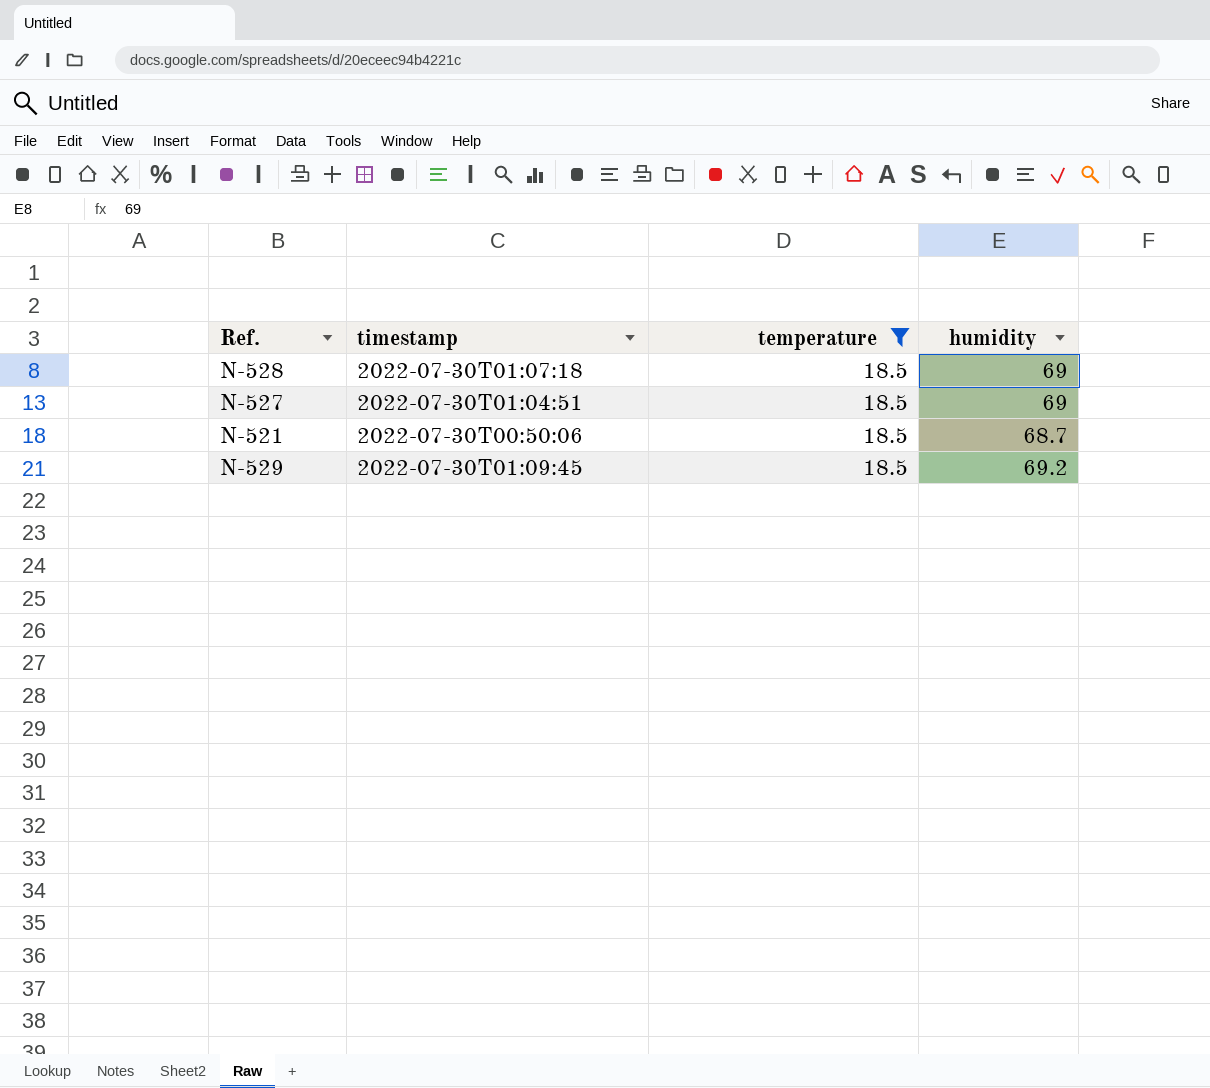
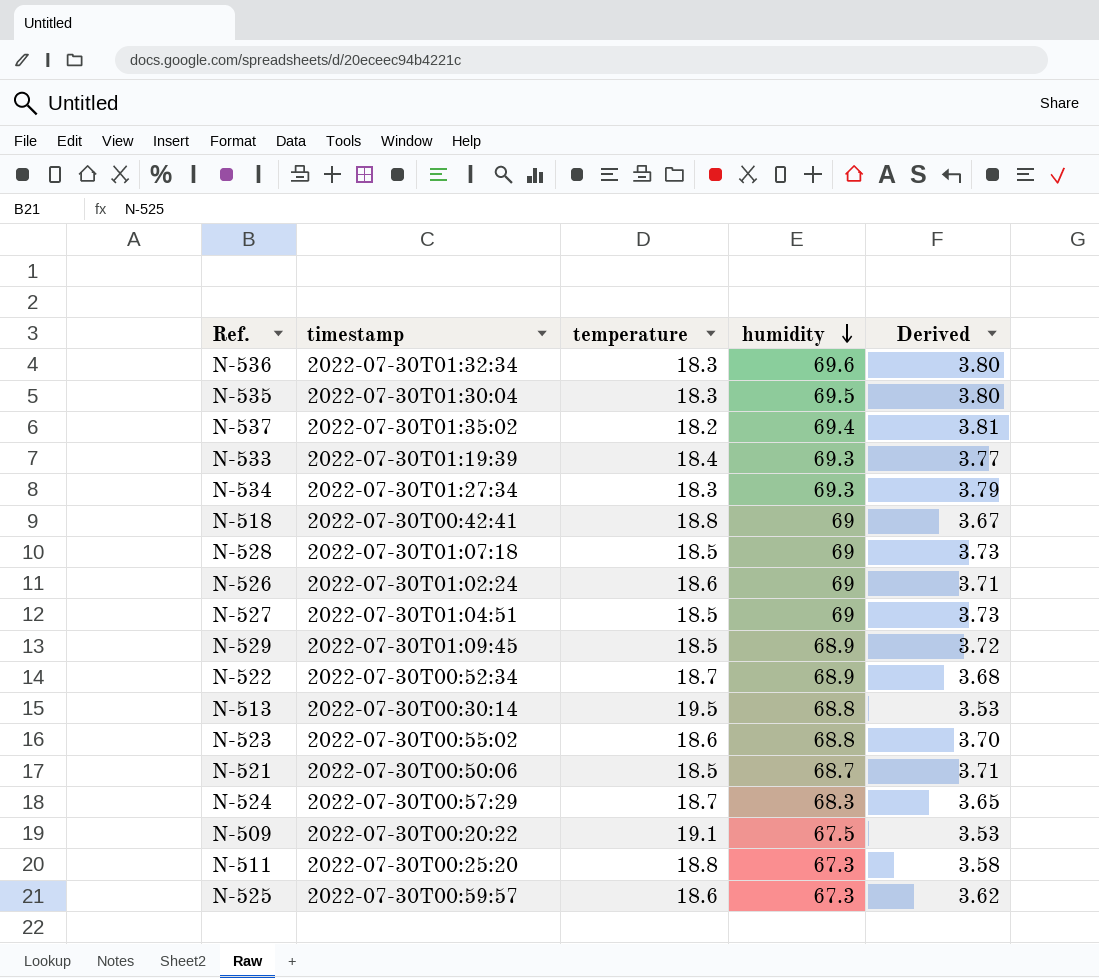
filter: temperature = 18.5 -> none
row order: none -> humidity descending
column Derived | formula: none -> [humidity] / [temperature]
N-529 | humidity: 69.2 -> 68.9

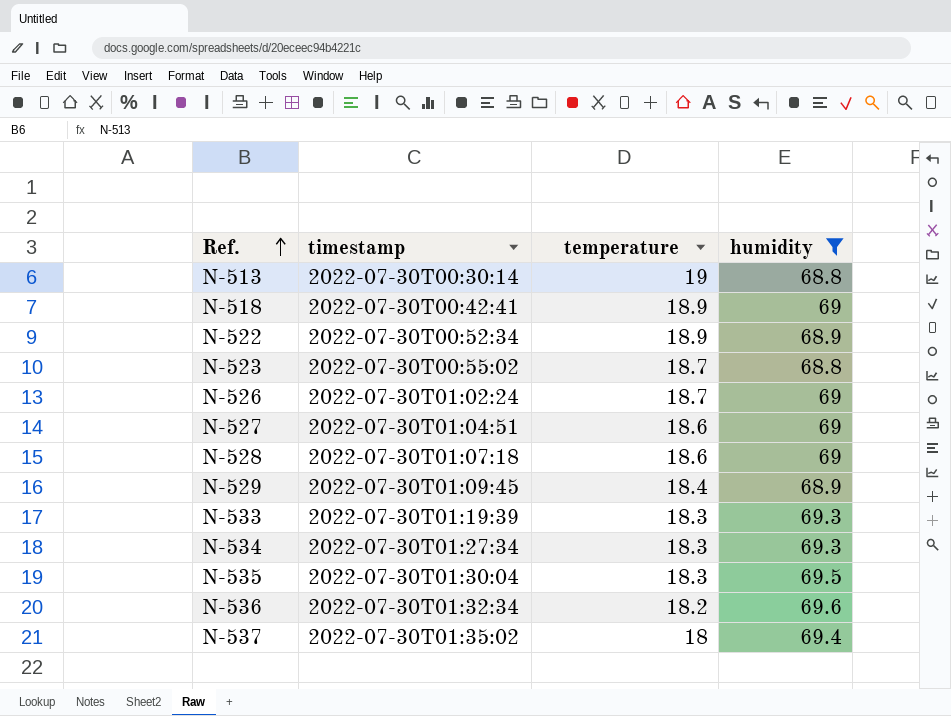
filter: none -> humidity >= 68.8
row order: humidity descending -> Ref. ascending
column Derived | formula: [humidity] / [temperature] -> none
N-513 | temperature: 19.5 -> 19
N-518 | temperature: 18.8 -> 18.9
N-522 | temperature: 18.7 -> 18.9
N-523 | temperature: 18.6 -> 18.7
N-526 | temperature: 18.6 -> 18.7
N-527 | temperature: 18.5 -> 18.6
N-528 | temperature: 18.5 -> 18.6
N-529 | temperature: 18.5 -> 18.4
N-533 | temperature: 18.4 -> 18.3
N-536 | temperature: 18.3 -> 18.2
N-537 | temperature: 18.2 -> 18

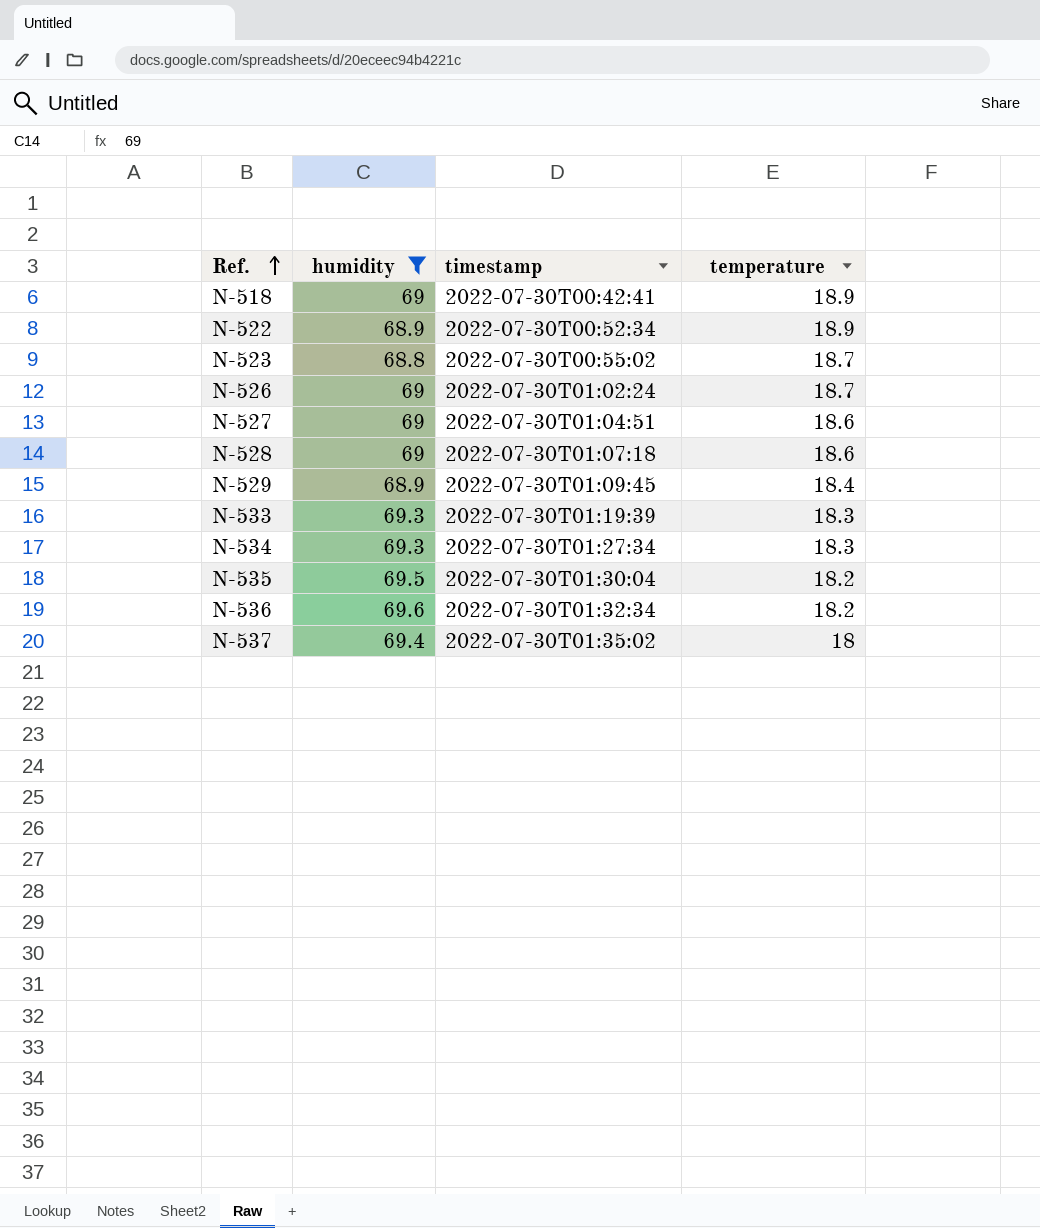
column humidity | position: 4 -> 2
row N-513: 2022-07-30T00:30:14 | 19 | 68.8 -> none
N-535 | temperature: 18.3 -> 18.2

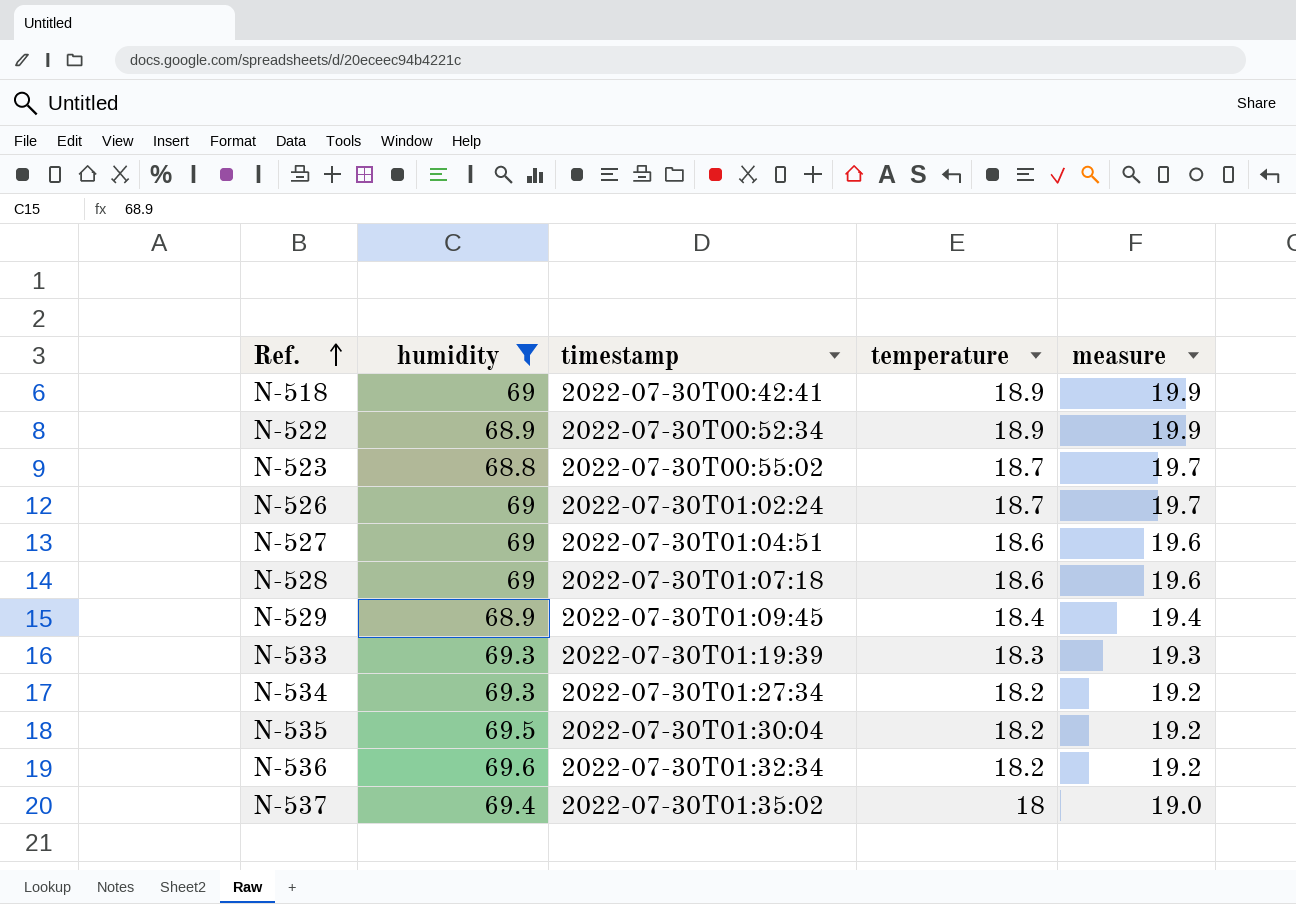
column measure | formula: none -> [temperature] + 1
N-534 | temperature: 18.3 -> 18.2

